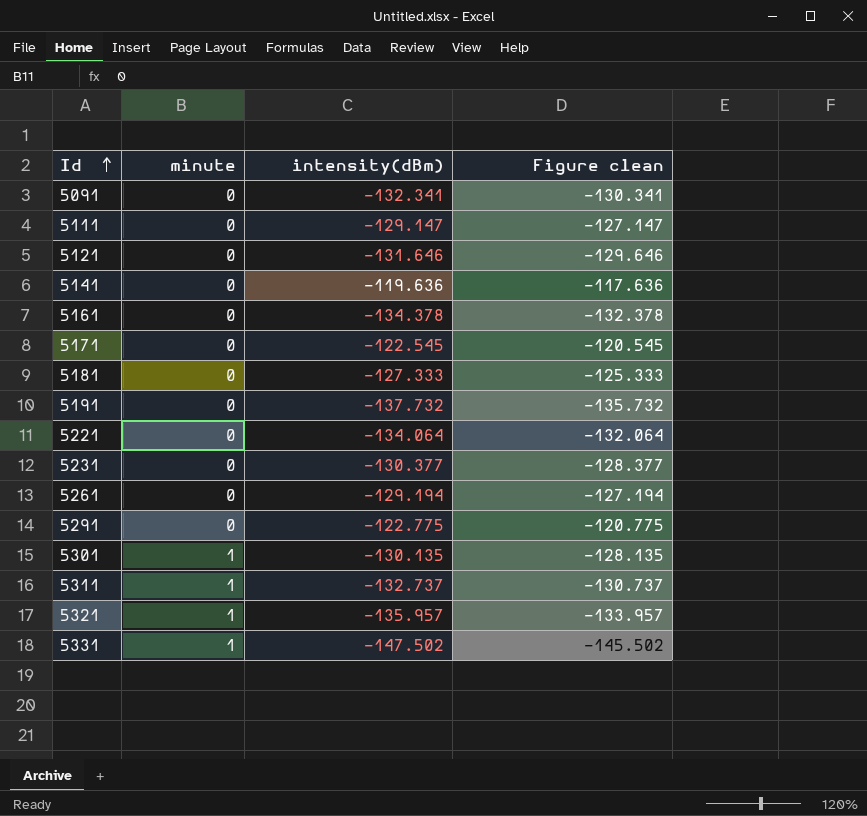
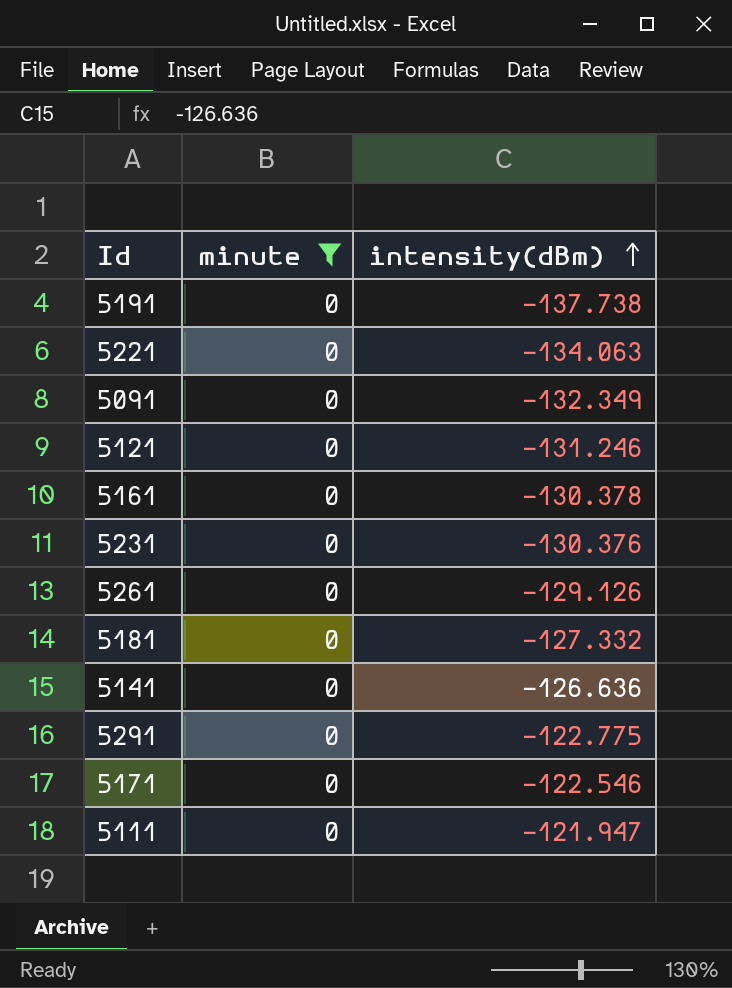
filter: none -> minute = 0
row order: Id ascending -> intensity(dBm) ascending
column Figure clean | formula: [intensity(dBm)] + 2 -> none
5191 | intensity(dBm): -137.732 -> -137.738
5221 | intensity(dBm): -134.064 -> -134.063
5091 | intensity(dBm): -132.341 -> -132.349
5121 | intensity(dBm): -131.646 -> -131.246
5161 | intensity(dBm): -134.378 -> -130.378
5231 | intensity(dBm): -130.377 -> -130.376
5261 | intensity(dBm): -129.194 -> -129.126
5181 | intensity(dBm): -127.333 -> -127.332
5141 | intensity(dBm): -119.636 -> -126.636
5171 | intensity(dBm): -122.545 -> -122.546
5111 | intensity(dBm): -129.147 -> -121.947

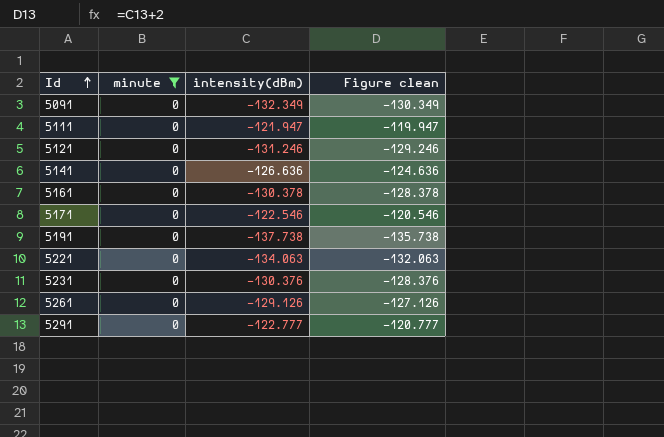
row order: intensity(dBm) ascending -> Id ascending
column Figure clean | formula: none -> [intensity(dBm)] + 2
row 5181: 0 | -127.332 -> none
5291 | intensity(dBm): -122.775 -> -122.777

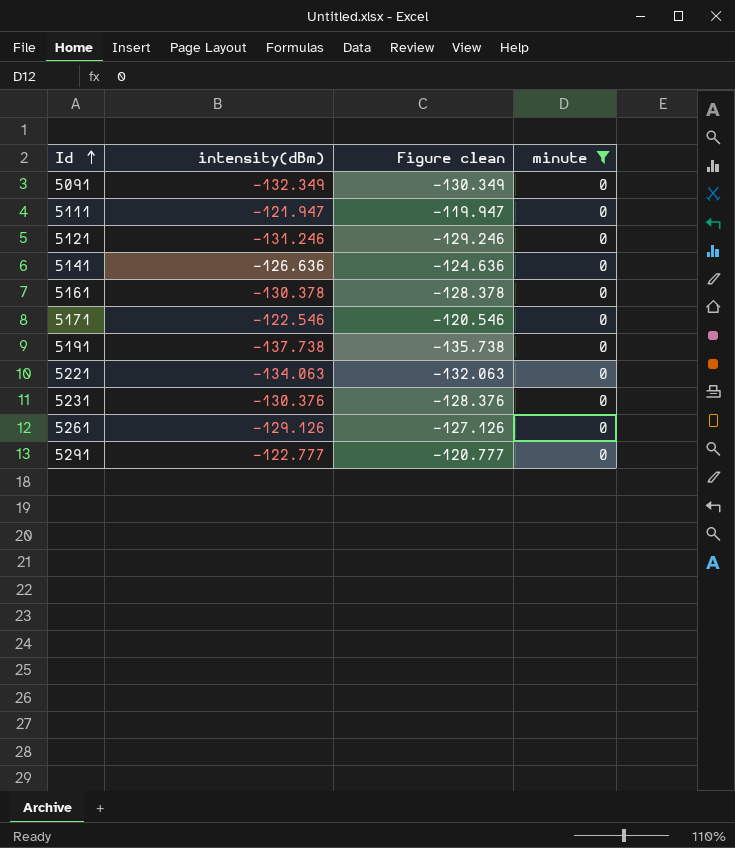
column minute | position: 2 -> 4

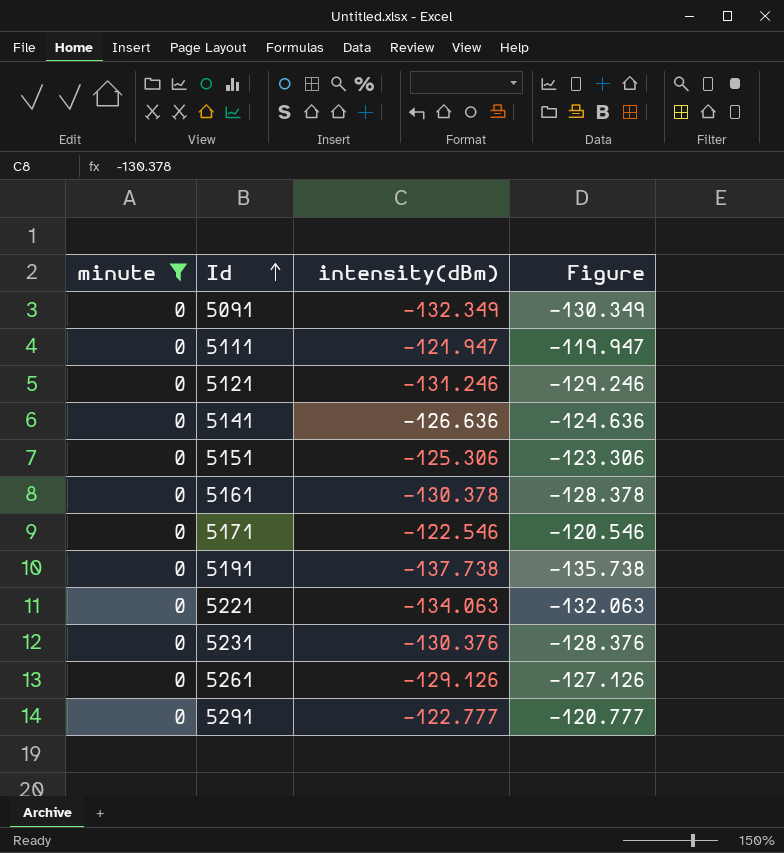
column minute | position: 4 -> 1
column name: Figure clean -> Figure
row 5151: none -> 0 | -125.306 | -123.306

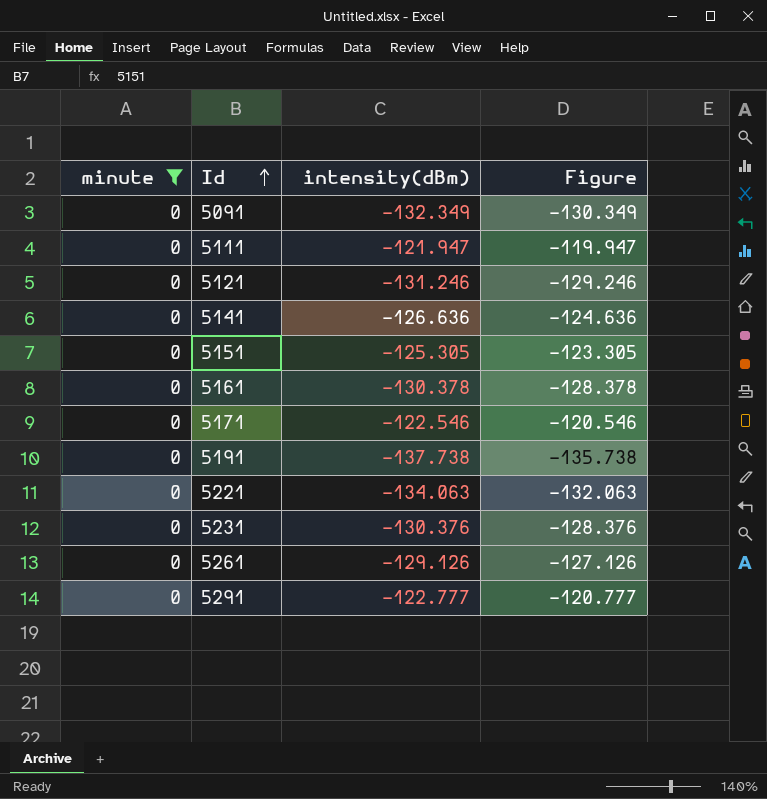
5151 | intensity(dBm): -125.306 -> -125.305
5151 | Figure: -123.306 -> -123.305

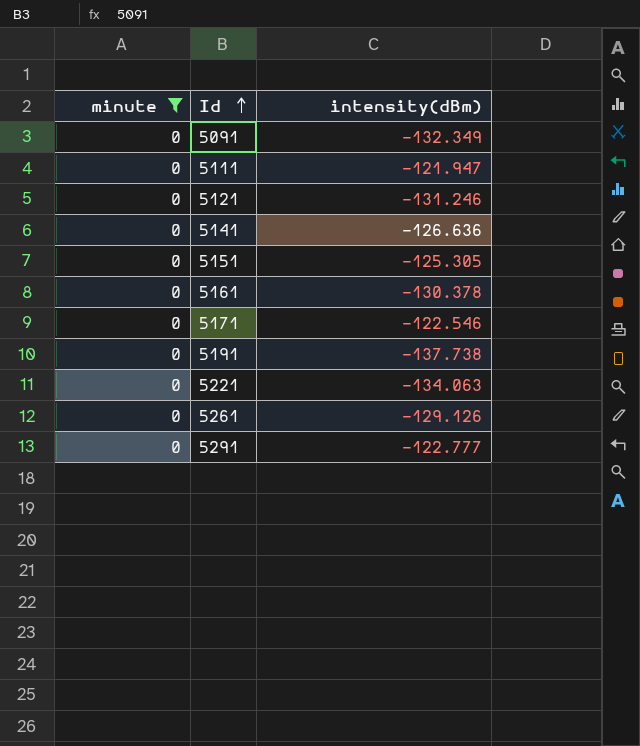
column Figure | formula: [intensity(dBm)] + 2 -> none
row 5231: 0 | -130.376 | -128.376 -> none

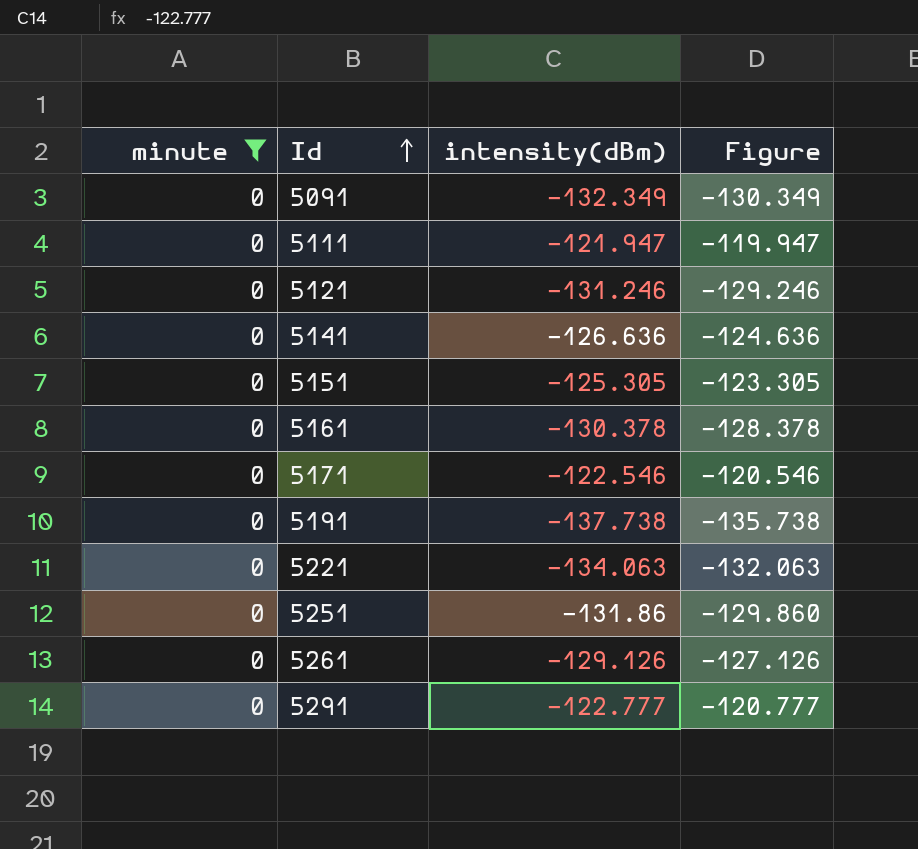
column Figure | formula: none -> [intensity(dBm)] + 2
row 5251: none -> 0 | -131.86 | -129.860

